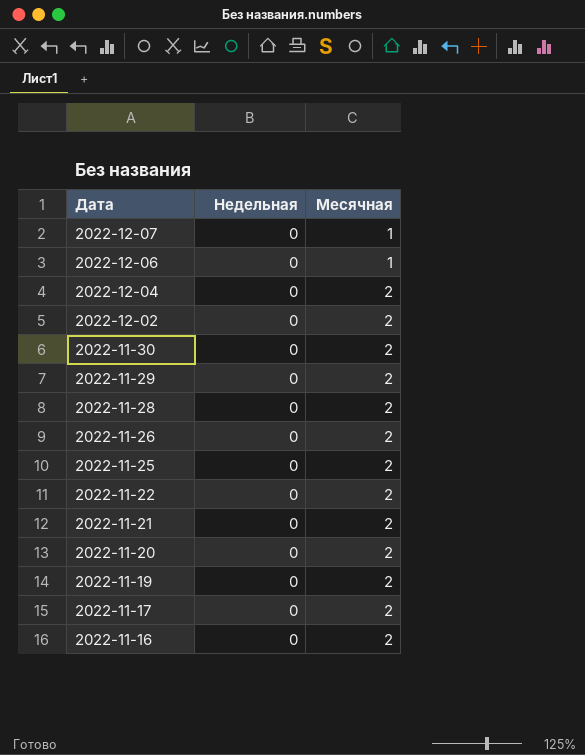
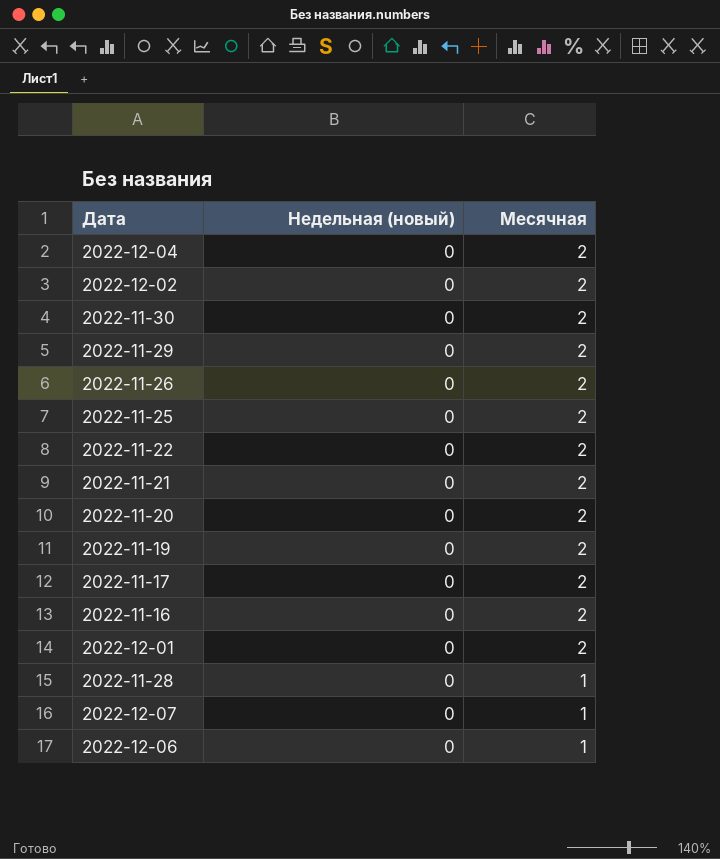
row order: Дата descending -> Месячная descending
column name: Недельная -> Недельная (новый)
row 2022-12-01: none -> 0 | 2
2022-11-28 | Месячная: 2 -> 1

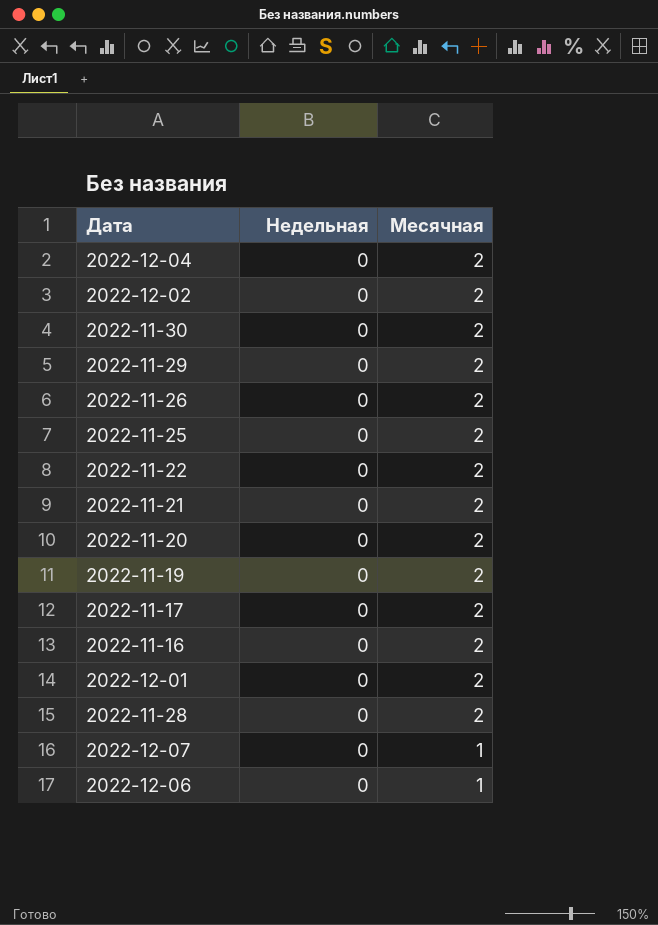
column name: Недельная (новый) -> Недельная
2022-11-28 | Месячная: 1 -> 2

